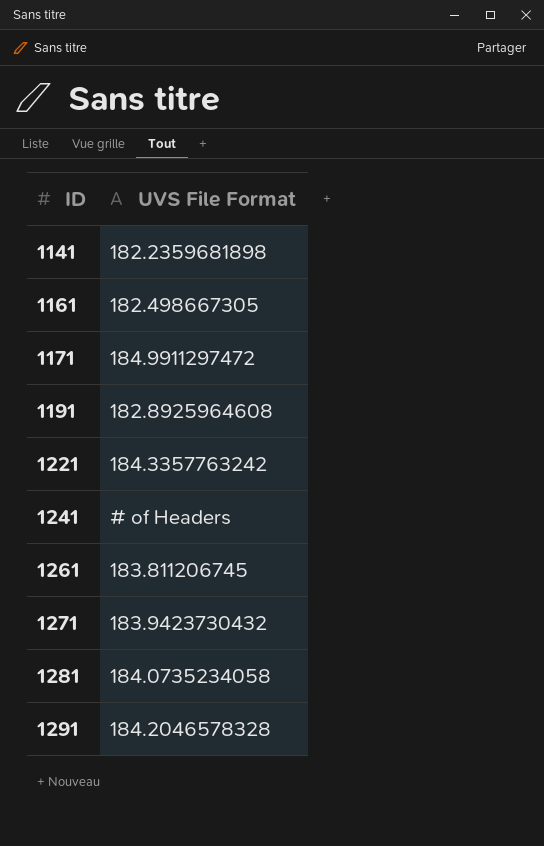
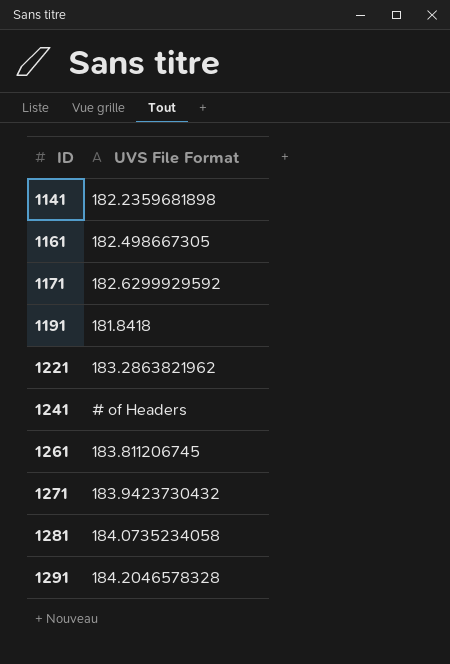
1171 | UVS File Format: 184.9911297472 -> 182.6299929592
1191 | UVS File Format: 182.8925964608 -> 181.8418
1221 | UVS File Format: 184.3357763242 -> 183.2863821962

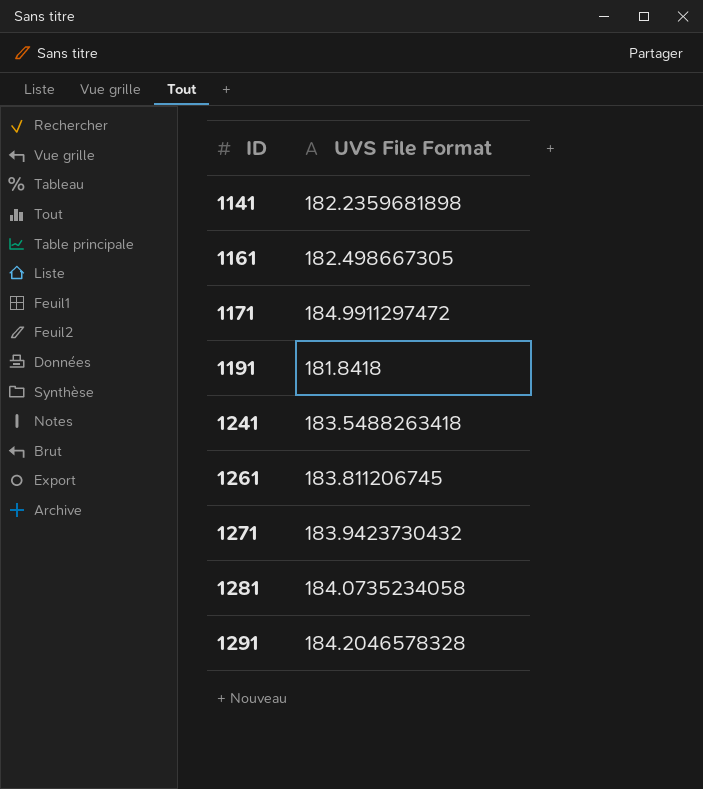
row 1221: 183.2863821962 -> none
1171 | UVS File Format: 182.6299929592 -> 184.9911297472
1241 | UVS File Format: # of Headers -> 183.5488263418

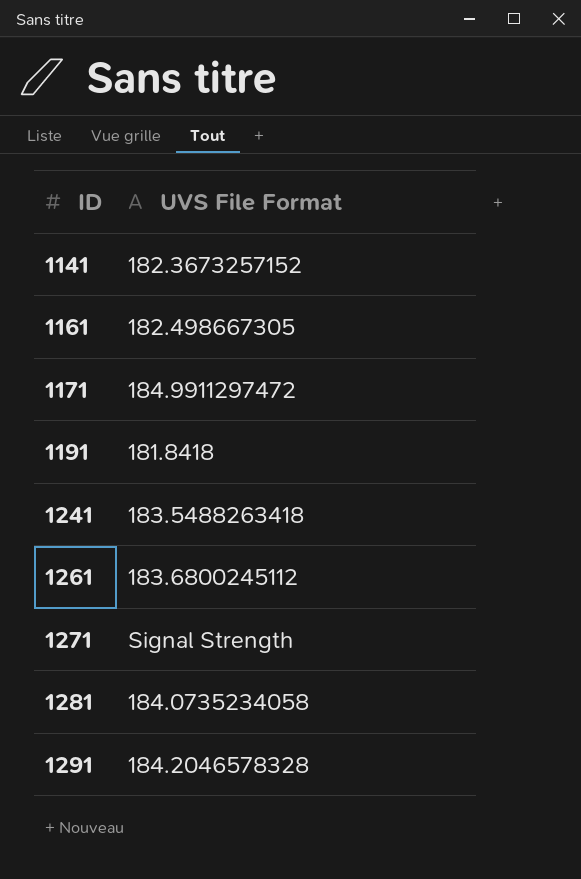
1141 | UVS File Format: 182.2359681898 -> 182.3673257152
1261 | UVS File Format: 183.811206745 -> 183.6800245112
1271 | UVS File Format: 183.9423730432 -> Signal Strength

